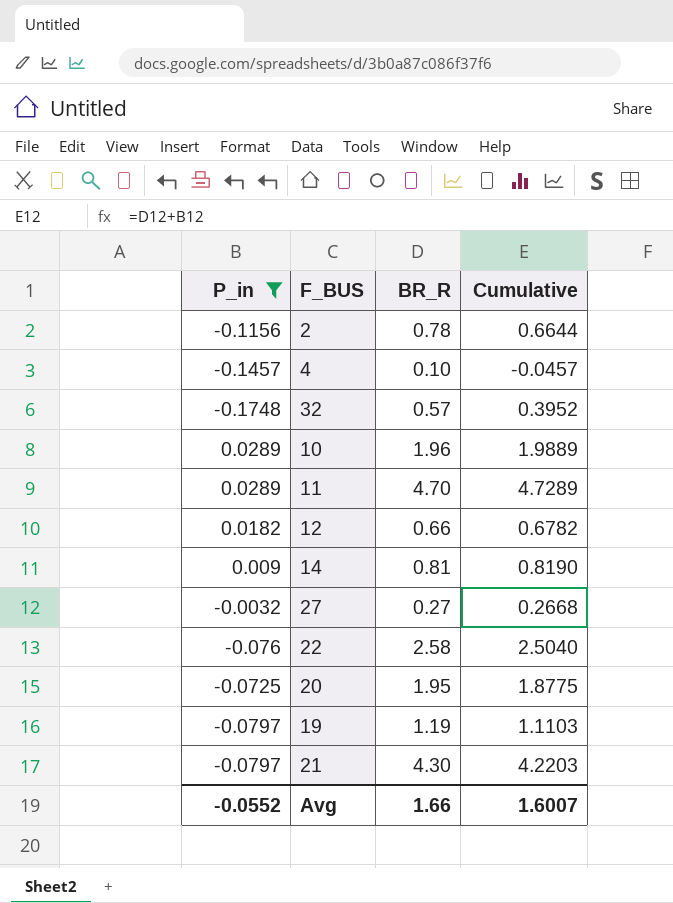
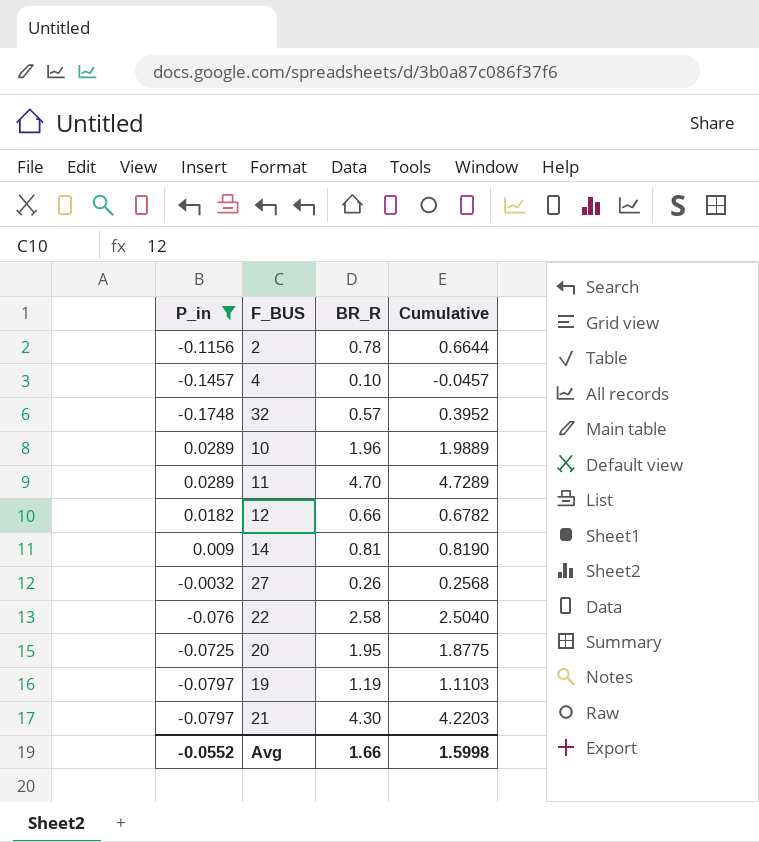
27 | BR_R: 0.27 -> 0.26
27 | Cumulative: 0.2668 -> 0.2568
Avg | Cumulative: 1.6007 -> 1.5998

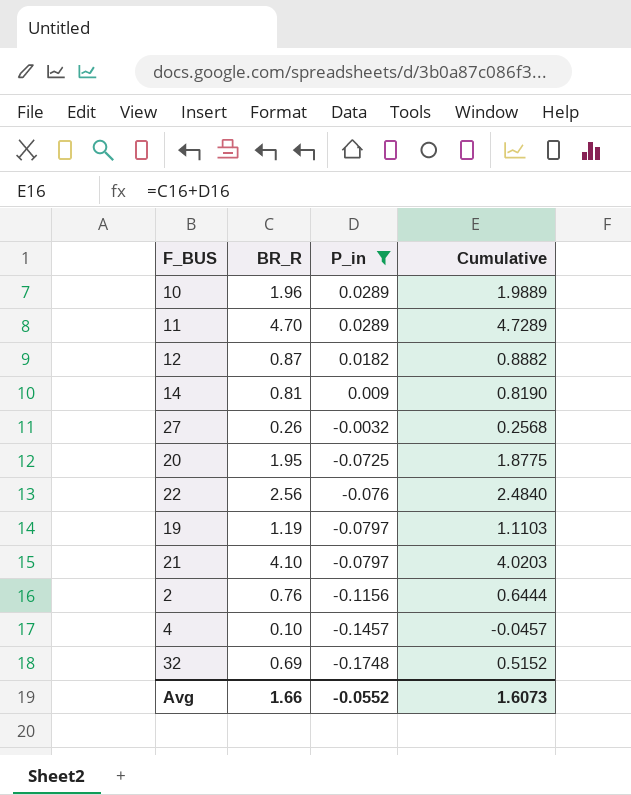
row order: none -> P_in descending
column P_in | position: 1 -> 3
12 | BR_R: 0.66 -> 0.87
12 | Cumulative: 0.6782 -> 0.8882
22 | BR_R: 2.58 -> 2.56
22 | Cumulative: 2.5040 -> 2.4840
21 | BR_R: 4.30 -> 4.10
21 | Cumulative: 4.2203 -> 4.0203
2 | BR_R: 0.78 -> 0.76
2 | Cumulative: 0.6644 -> 0.6444
32 | BR_R: 0.57 -> 0.69
32 | Cumulative: 0.3952 -> 0.5152
Avg | Cumulative: 1.5998 -> 1.6073

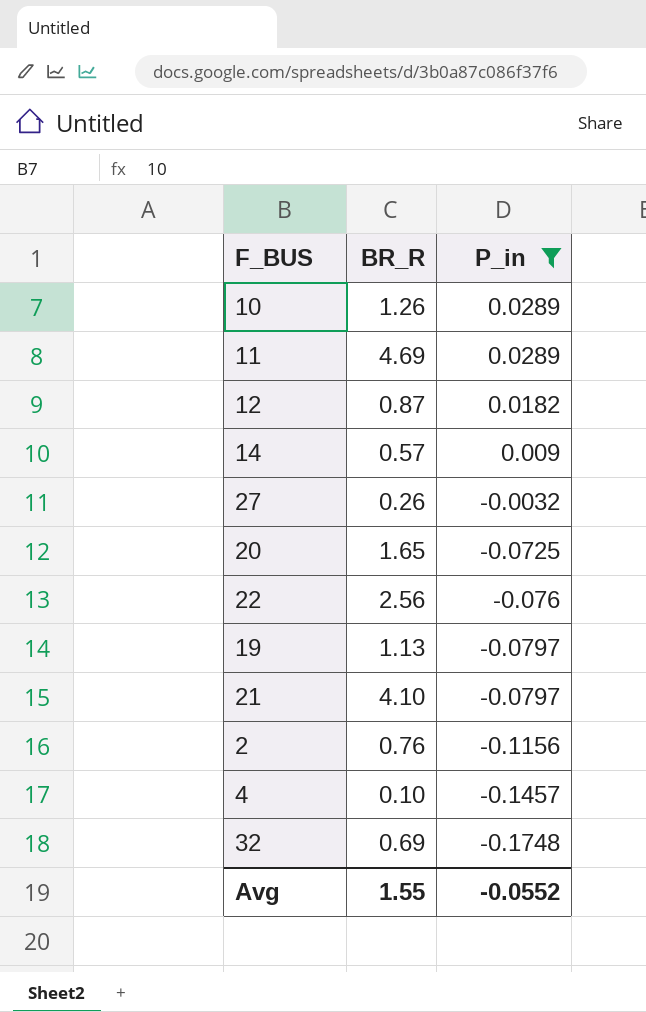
column Cumulative | formula: [BR_R] + [P_in] -> none
10 | BR_R: 1.96 -> 1.26
11 | BR_R: 4.70 -> 4.69
14 | BR_R: 0.81 -> 0.57
20 | BR_R: 1.95 -> 1.65
19 | BR_R: 1.19 -> 1.13
Avg | BR_R: 1.66 -> 1.55

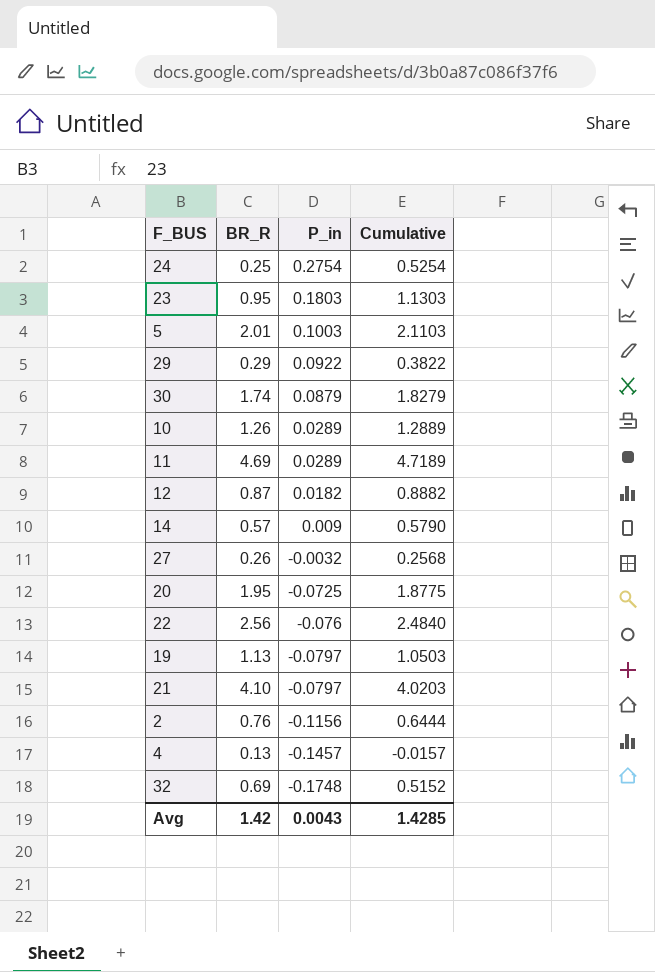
filter: P_in <= 0.0289 -> none
column Cumulative | formula: none -> [BR_R] + [P_in]
20 | BR_R: 1.65 -> 1.95
4 | BR_R: 0.10 -> 0.13
Avg | BR_R: 1.55 -> 1.42
Avg | P_in: -0.0552 -> 0.0043

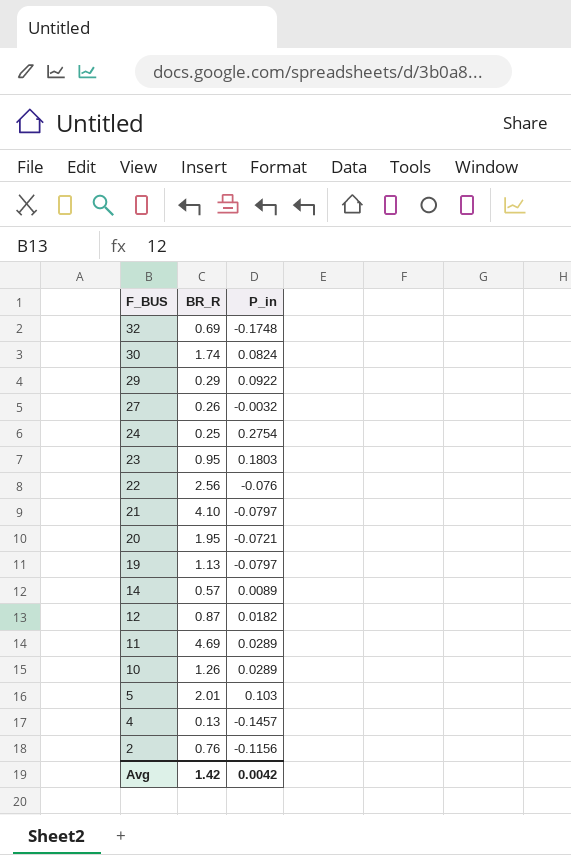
row order: P_in descending -> F_BUS descending
column Cumulative | formula: [BR_R] + [P_in] -> none
30 | P_in: 0.0879 -> 0.0824
20 | P_in: -0.0725 -> -0.0721
14 | P_in: 0.009 -> 0.0089
5 | P_in: 0.1003 -> 0.103
Avg | P_in: 0.0043 -> 0.0042

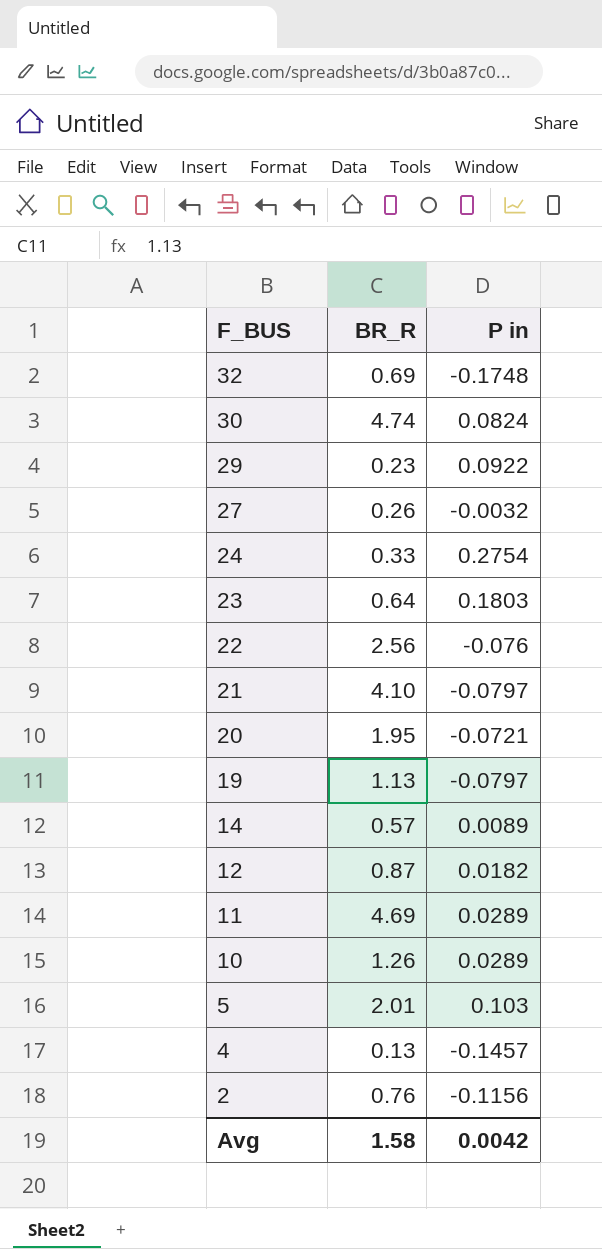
column name: P_in -> P in
30 | BR_R: 1.74 -> 4.74
29 | BR_R: 0.29 -> 0.23
24 | BR_R: 0.25 -> 0.33
23 | BR_R: 0.95 -> 0.64
Avg | BR_R: 1.42 -> 1.58

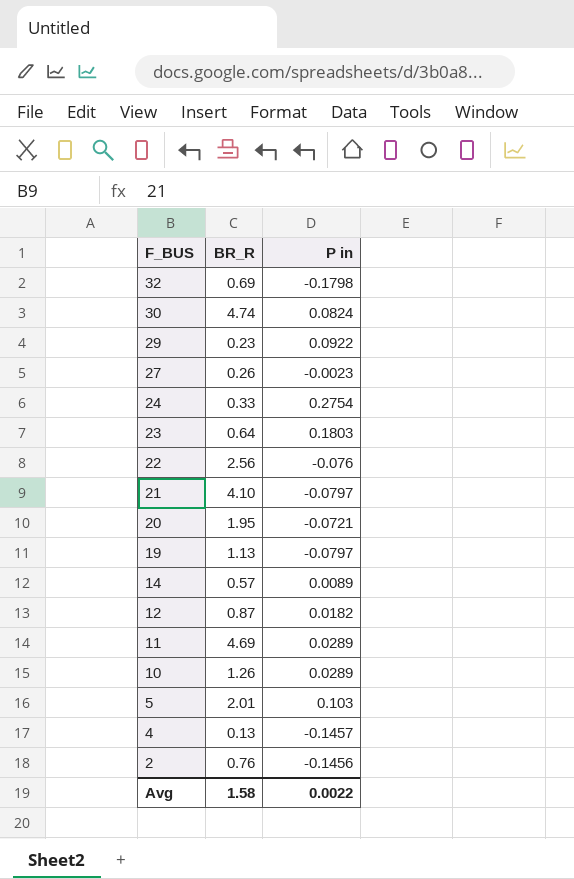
32 | P in: -0.1748 -> -0.1798
27 | P in: -0.0032 -> -0.0023
2 | P in: -0.1156 -> -0.1456
Avg | P in: 0.0042 -> 0.0022

